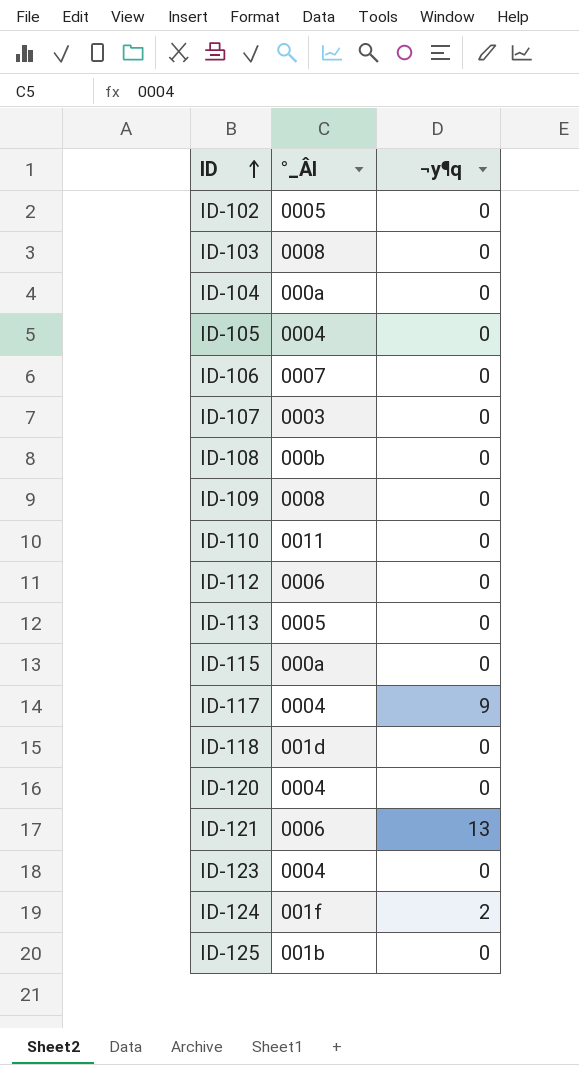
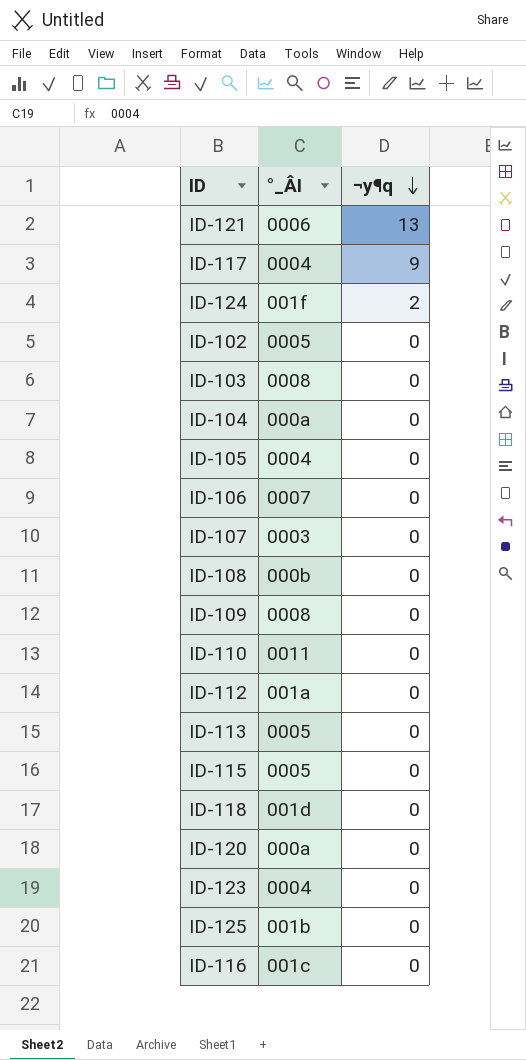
row order: ID ascending -> ¬y¶q descending
ID-112 | °_ÂI: 0006 -> 001a
ID-115 | °_ÂI: 000a -> 0005
ID-120 | °_ÂI: 0004 -> 000a
row ID-116: none -> 001c | 0

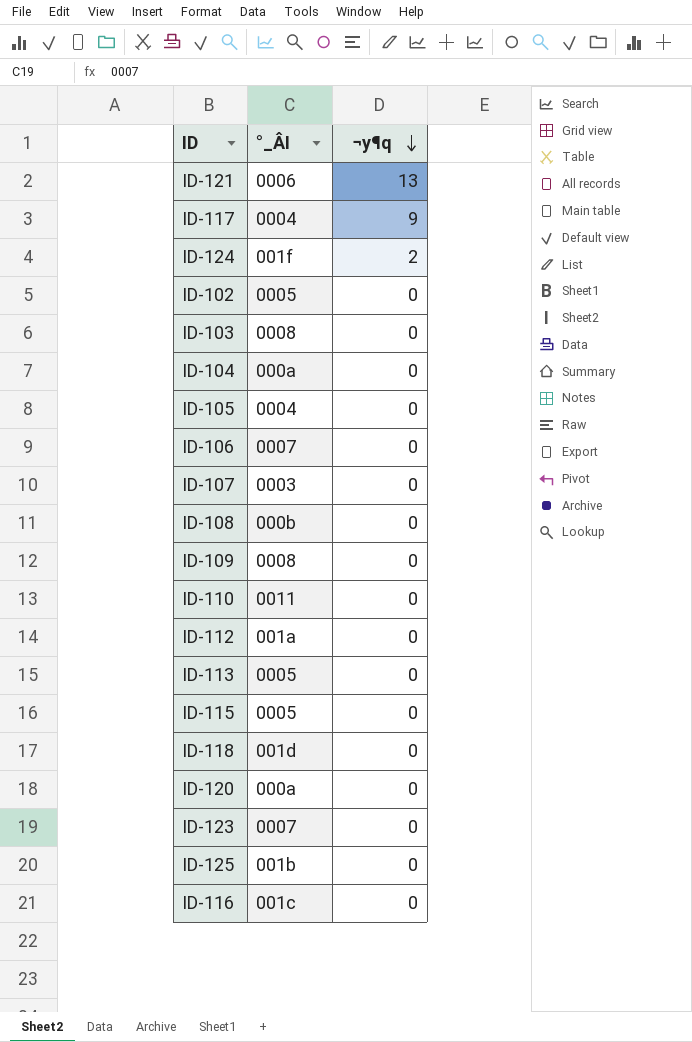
ID-123 | °_ÂI: 0004 -> 0007

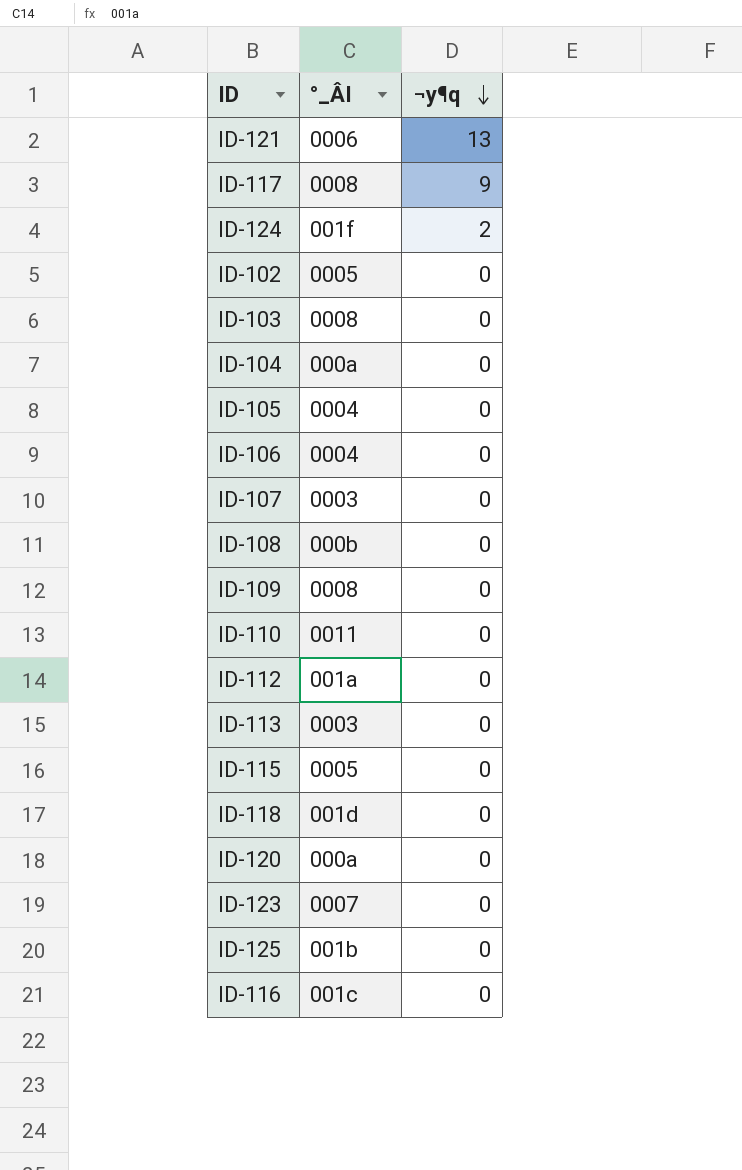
ID-117 | °_ÂI: 0004 -> 0008
ID-106 | °_ÂI: 0007 -> 0004
ID-113 | °_ÂI: 0005 -> 0003

